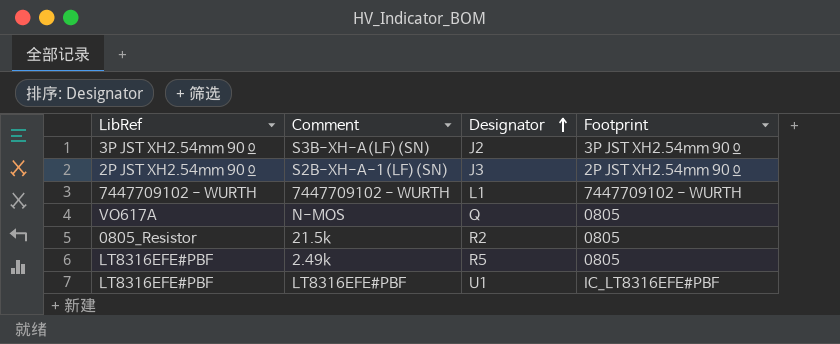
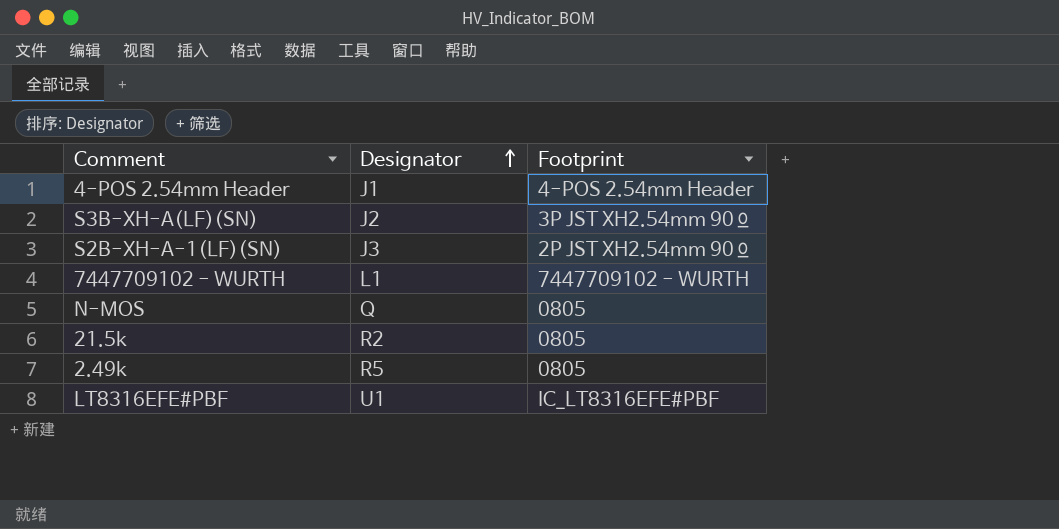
column LibRef | position: 1 -> none
row 4-POS 2.54mm Header: none -> J1 | 4-POS 2.54mm Header

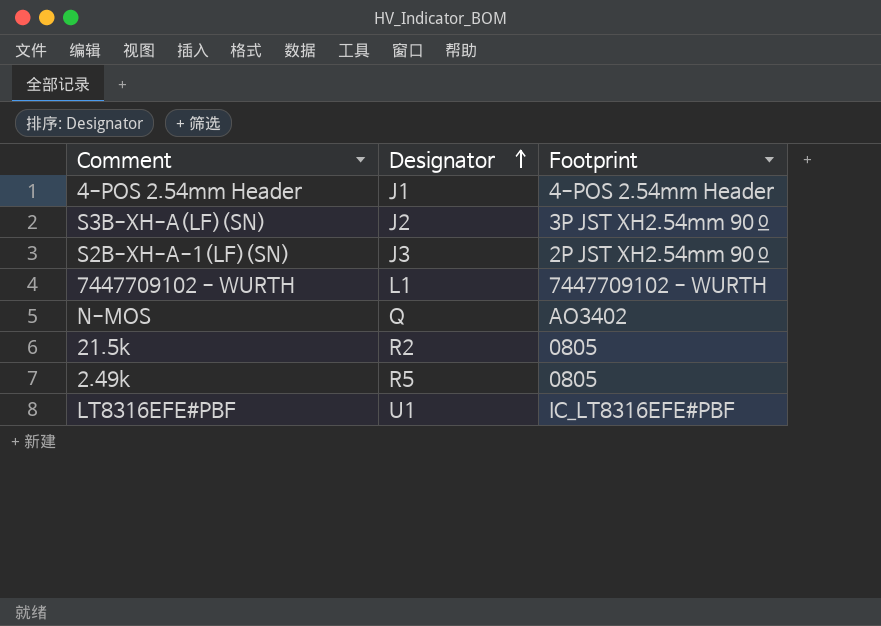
N-MOS | Footprint: 0805 -> AO3402

